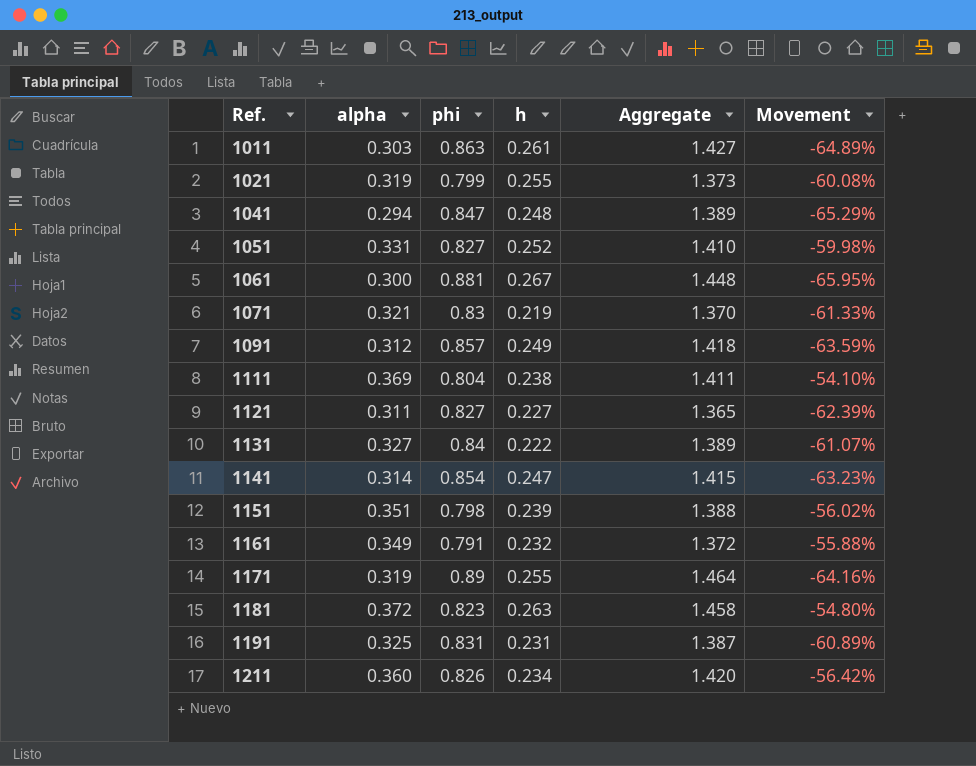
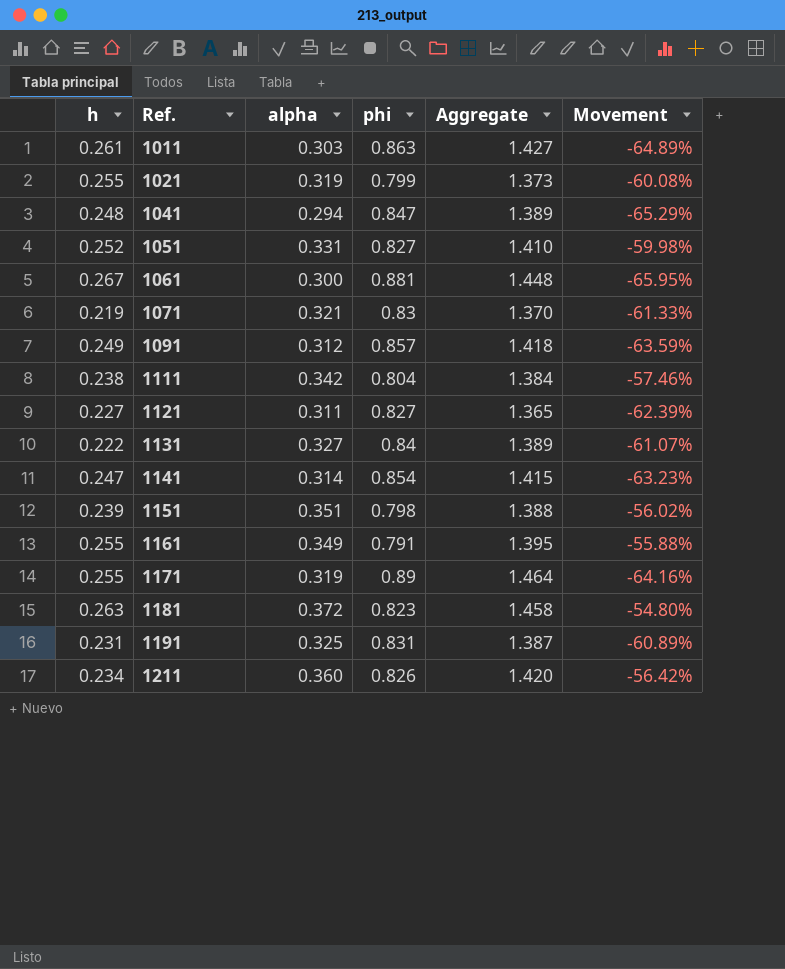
column h | position: 4 -> 1
1111 | alpha: 0.369 -> 0.342
1111 | Aggregate: 1.411 -> 1.384
1111 | Movement: -54.10% -> -57.46%
1161 | h: 0.232 -> 0.255
1161 | Aggregate: 1.372 -> 1.395

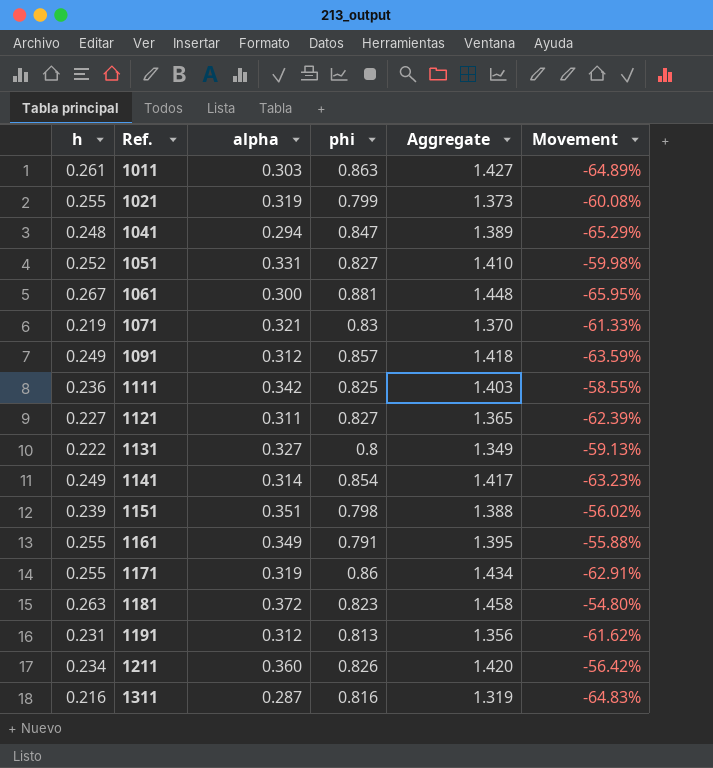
1111 | h: 0.238 -> 0.236
1111 | phi: 0.804 -> 0.825
1111 | Aggregate: 1.384 -> 1.403
1111 | Movement: -57.46% -> -58.55%
1131 | phi: 0.84 -> 0.8
1131 | Aggregate: 1.389 -> 1.349
1131 | Movement: -61.07% -> -59.13%
1141 | h: 0.247 -> 0.249
1141 | Aggregate: 1.415 -> 1.417
1171 | phi: 0.89 -> 0.86
1171 | Aggregate: 1.464 -> 1.434
1171 | Movement: -64.16% -> -62.91%
1191 | alpha: 0.325 -> 0.312
1191 | phi: 0.831 -> 0.813
1191 | Aggregate: 1.387 -> 1.356
1191 | Movement: -60.89% -> -61.62%
row 1311: none -> 0.216 | 0.287 | 0.816 | 1.319 | -64.83%

